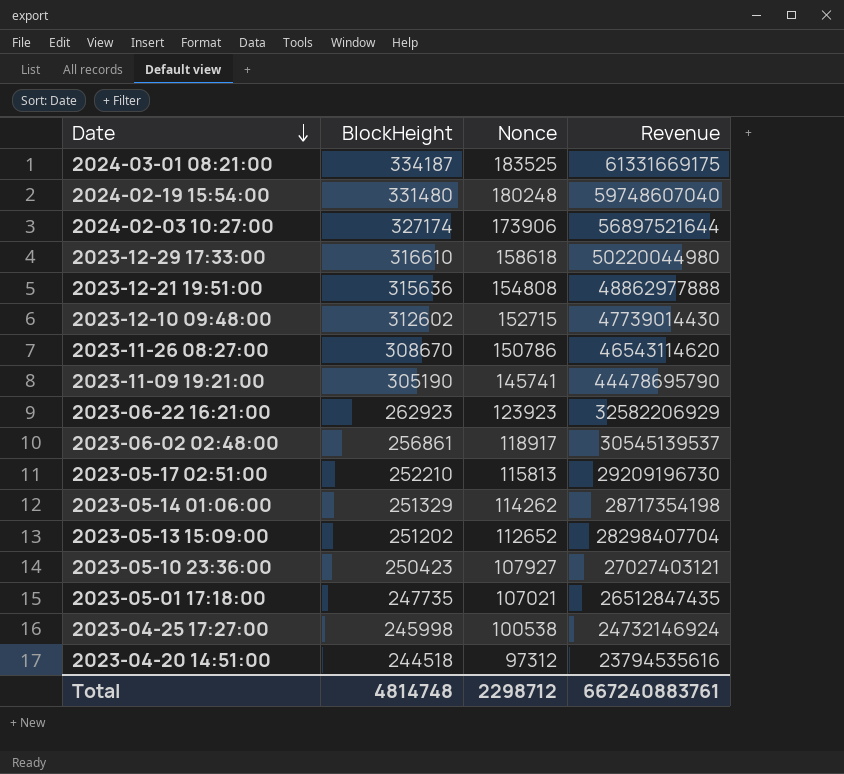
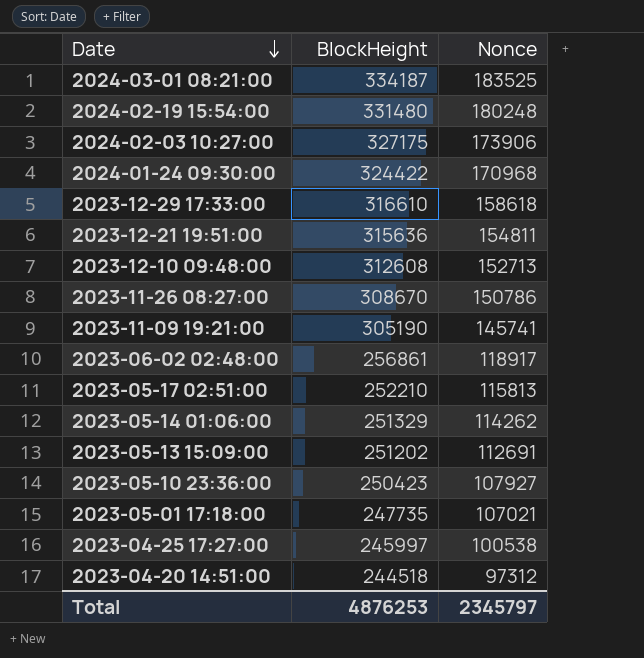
column Revenue | formula: [BlockHeight] * [Nonce] -> none
row 2023-06-22 16:21:00: 262923 | 123923 | 32582206929 -> none
2024-02-03 10:27:00 | BlockHeight: 327174 -> 327175
row 2024-01-24 09:30:00: none -> 324422 | 170968
2023-12-21 19:51:00 | Nonce: 154808 -> 154811
2023-12-10 09:48:00 | BlockHeight: 312602 -> 312608
2023-12-10 09:48:00 | Nonce: 152715 -> 152713
2023-05-13 15:09:00 | Nonce: 112652 -> 112691
2023-04-25 17:27:00 | BlockHeight: 245998 -> 245997
Total | BlockHeight: 4814748 -> 4876253
Total | Nonce: 2298712 -> 2345797

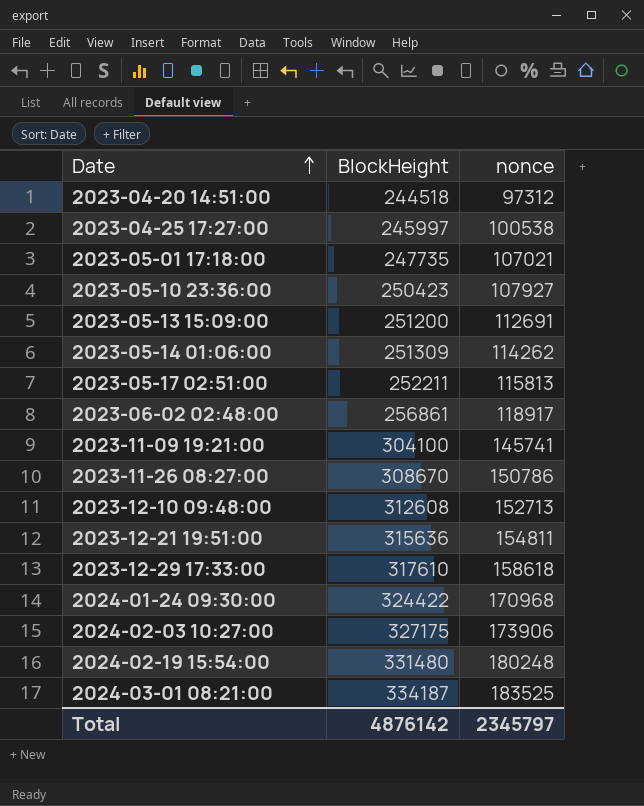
row order: Date descending -> Date ascending
column name: Nonce -> nonce
2023-05-13 15:09:00 | BlockHeight: 251202 -> 251200
2023-05-14 01:06:00 | BlockHeight: 251329 -> 251309
2023-05-17 02:51:00 | BlockHeight: 252210 -> 252211
2023-11-09 19:21:00 | BlockHeight: 305190 -> 304100
2023-12-29 17:33:00 | BlockHeight: 316610 -> 317610
Total | BlockHeight: 4876253 -> 4876142

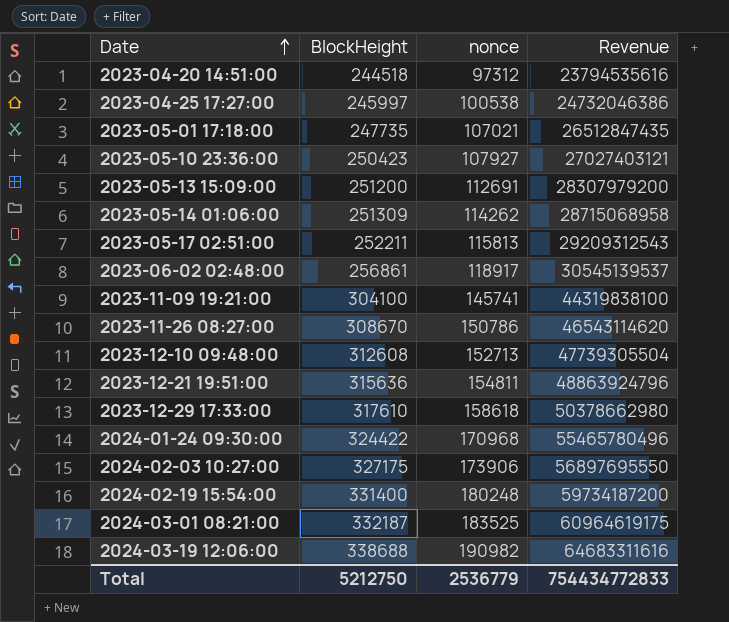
column Revenue | formula: none -> [BlockHeight] * [nonce]
2024-02-19 15:54:00 | BlockHeight: 331480 -> 331400
2024-03-01 08:21:00 | BlockHeight: 334187 -> 332187
row 2024-03-19 12:06:00: none -> 338688 | 190982 | 64683311616
Total | BlockHeight: 4876142 -> 5212750
Total | nonce: 2345797 -> 2536779

